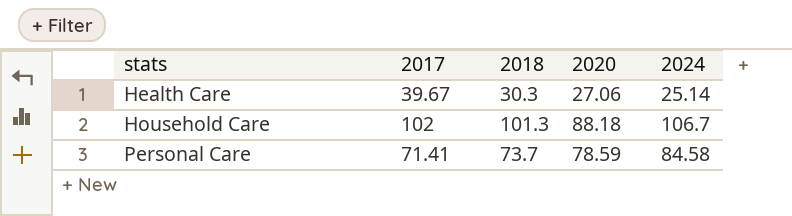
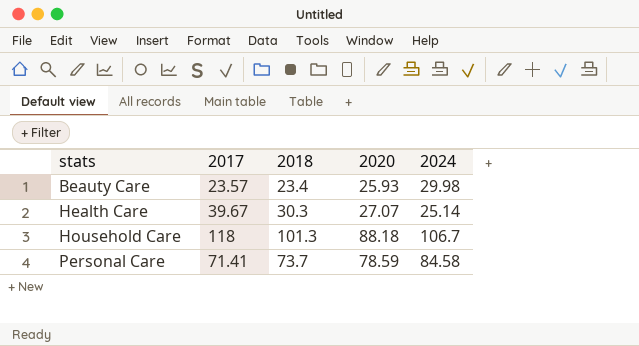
row Beauty Care: none -> 23.57 | 23.4 | 25.93 | 29.98
Health Care | 2020: 27.06 -> 27.07
Household Care | 2017: 102 -> 118

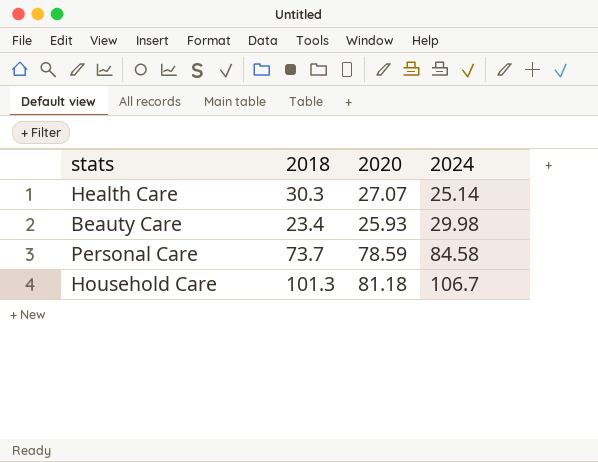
row order: stats ascending -> 2024 ascending
column 2017 | position: 2 -> none
Household Care | 2020: 88.18 -> 81.18

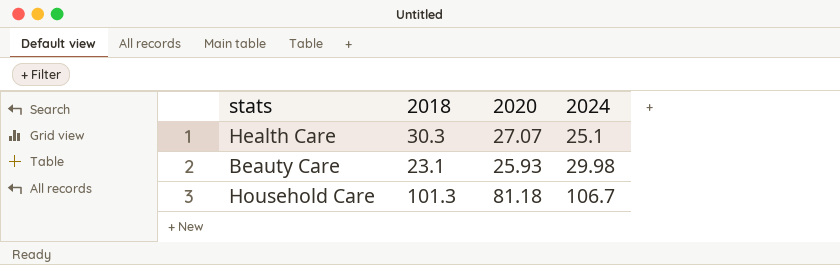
row Personal Care: 73.7 | 78.59 | 84.58 -> none
Health Care | 2024: 25.14 -> 25.1
Beauty Care | 2018: 23.4 -> 23.1

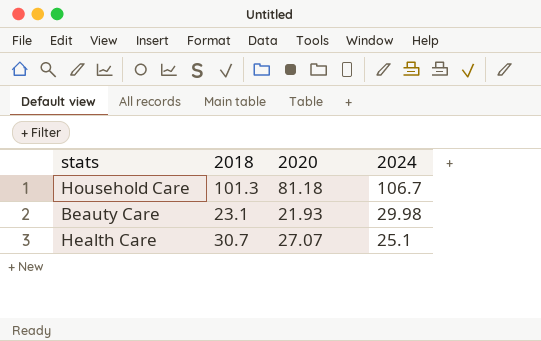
row order: 2024 ascending -> 2024 descending
Beauty Care | 2020: 25.93 -> 21.93
Health Care | 2018: 30.3 -> 30.7

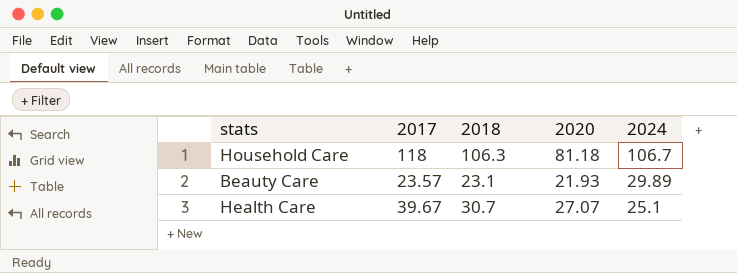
column 2017 | position: none -> 2
Household Care | 2018: 101.3 -> 106.3
Beauty Care | 2024: 29.98 -> 29.89

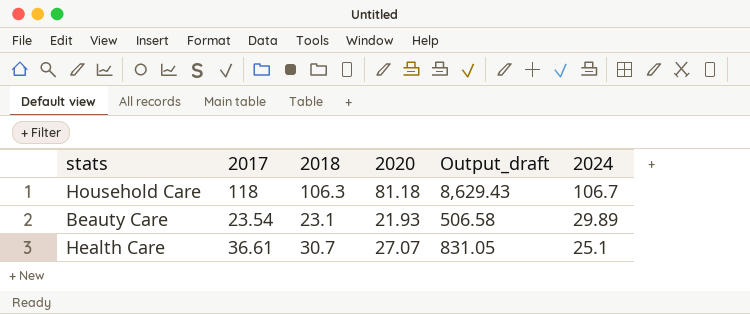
column Output_draft | formula: none -> [2018] * [2020]
Beauty Care | 2017: 23.57 -> 23.54
Health Care | 2017: 39.67 -> 36.61

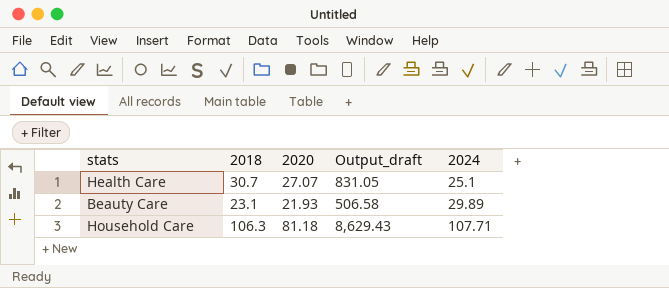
row order: 2024 descending -> 2024 ascending
column 2017 | position: 2 -> none
Household Care | 2024: 106.7 -> 107.71

